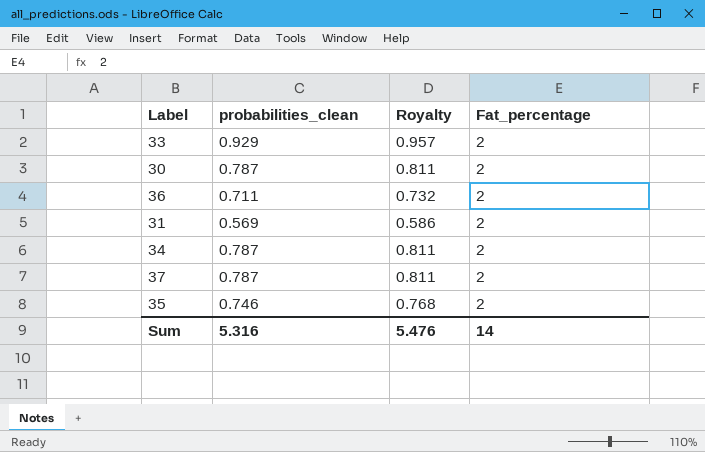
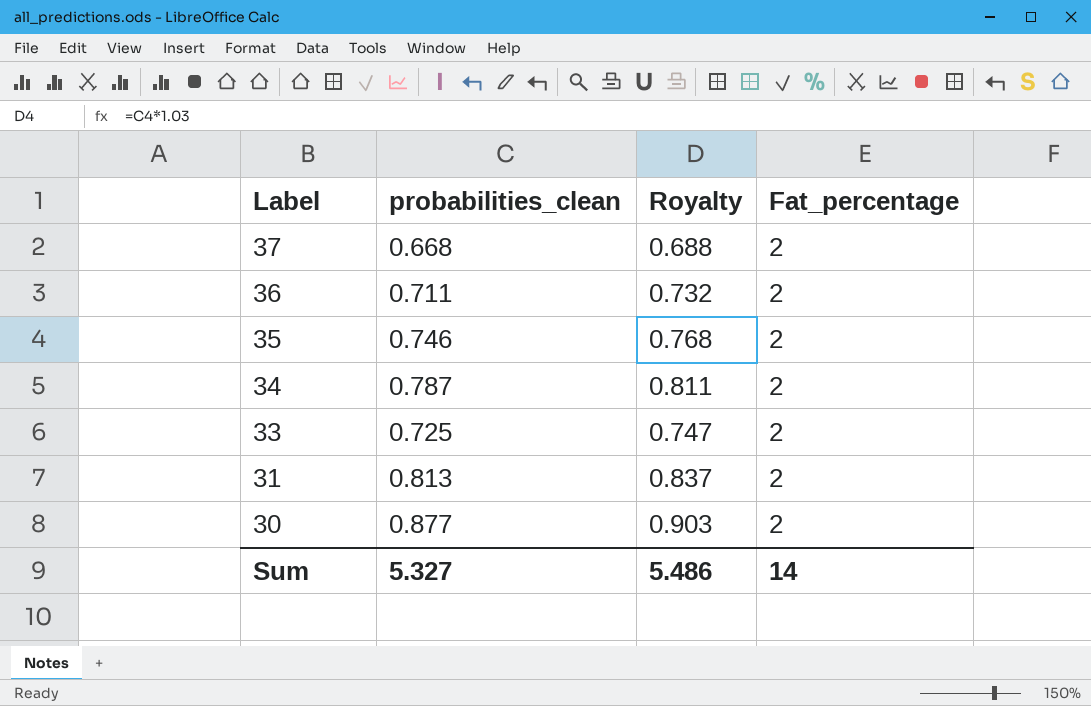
row order: none -> Label descending
37 | probabilities_clean: 0.787 -> 0.668
37 | Royalty: 0.811 -> 0.688
33 | probabilities_clean: 0.929 -> 0.725
33 | Royalty: 0.957 -> 0.747
31 | probabilities_clean: 0.569 -> 0.813
31 | Royalty: 0.586 -> 0.837
30 | probabilities_clean: 0.787 -> 0.877
30 | Royalty: 0.811 -> 0.903
Sum | probabilities_clean: 5.316 -> 5.327
Sum | Royalty: 5.476 -> 5.486

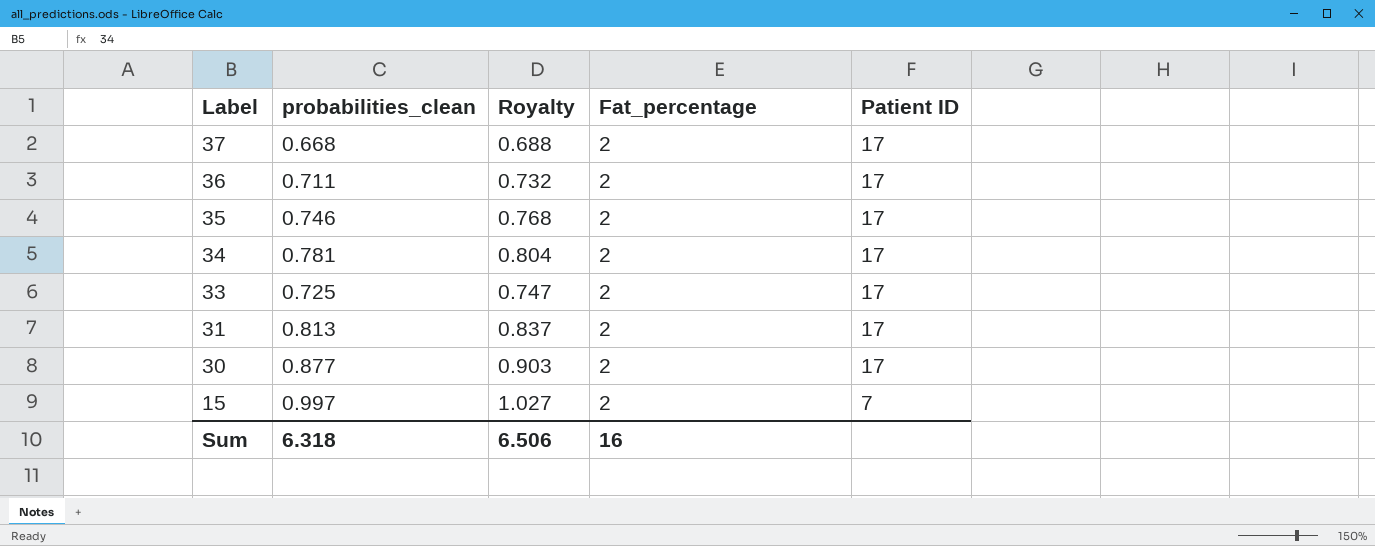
column Patient ID | position: none -> 5
34 | probabilities_clean: 0.787 -> 0.781
34 | Royalty: 0.811 -> 0.804
row 15: none -> 0.997 | 1.027 | 2 | 7
Sum | probabilities_clean: 5.327 -> 6.318
Sum | Royalty: 5.486 -> 6.506
Sum | Fat_percentage: 14 -> 16

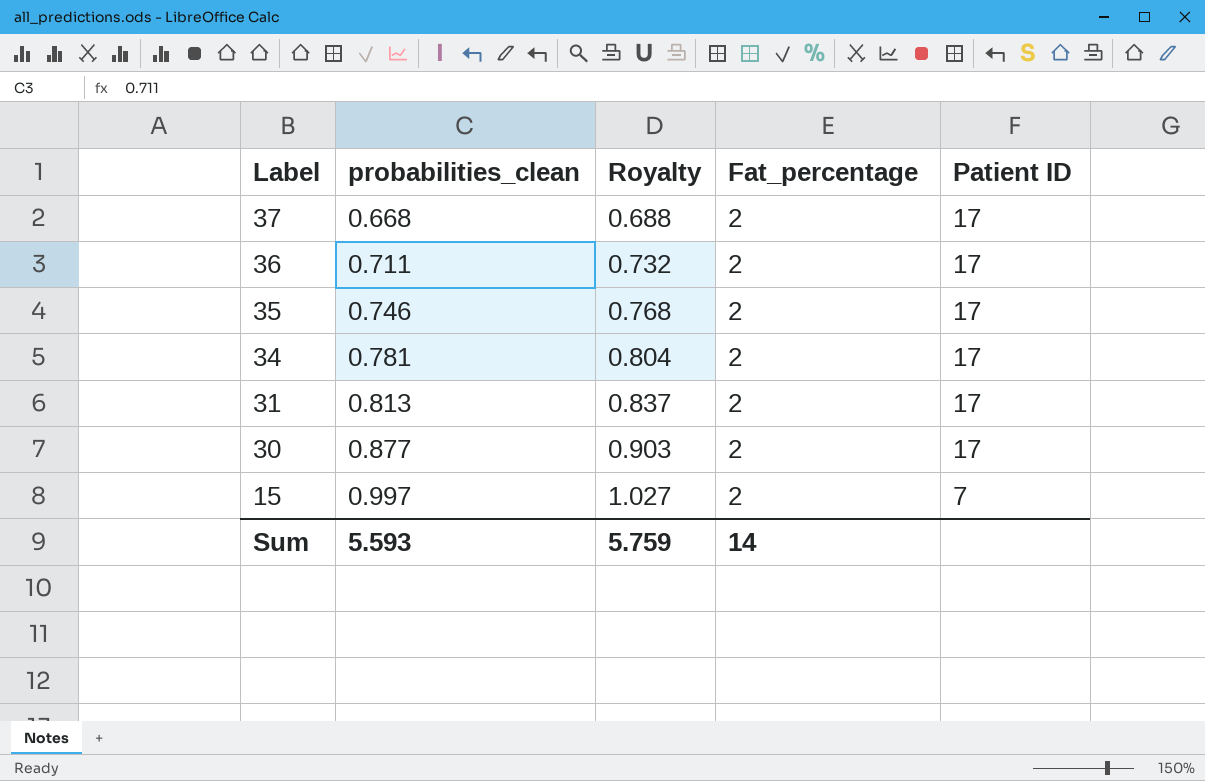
row 33: 0.725 | 0.747 | 2 | 17 -> none
Sum | probabilities_clean: 6.318 -> 5.593
Sum | Royalty: 6.506 -> 5.759
Sum | Fat_percentage: 16 -> 14

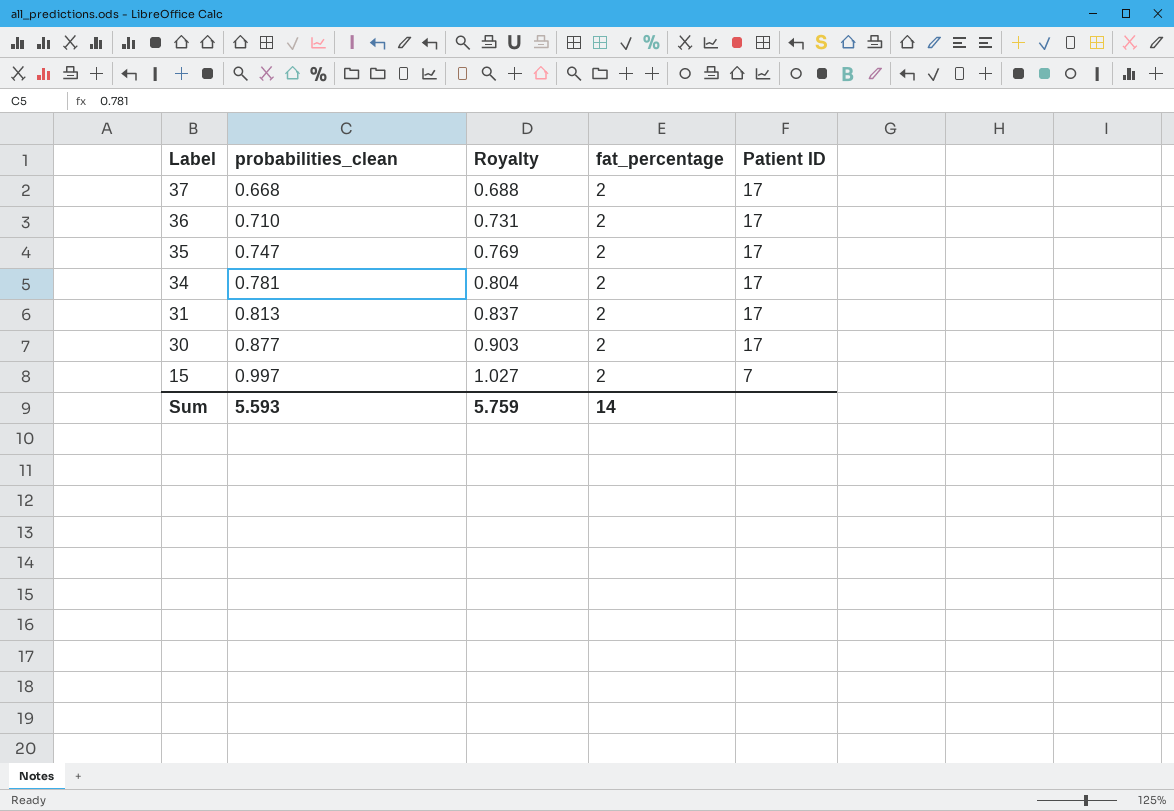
column name: Fat_percentage -> fat_percentage
36 | probabilities_clean: 0.711 -> 0.710
36 | Royalty: 0.732 -> 0.731
35 | probabilities_clean: 0.746 -> 0.747
35 | Royalty: 0.768 -> 0.769

